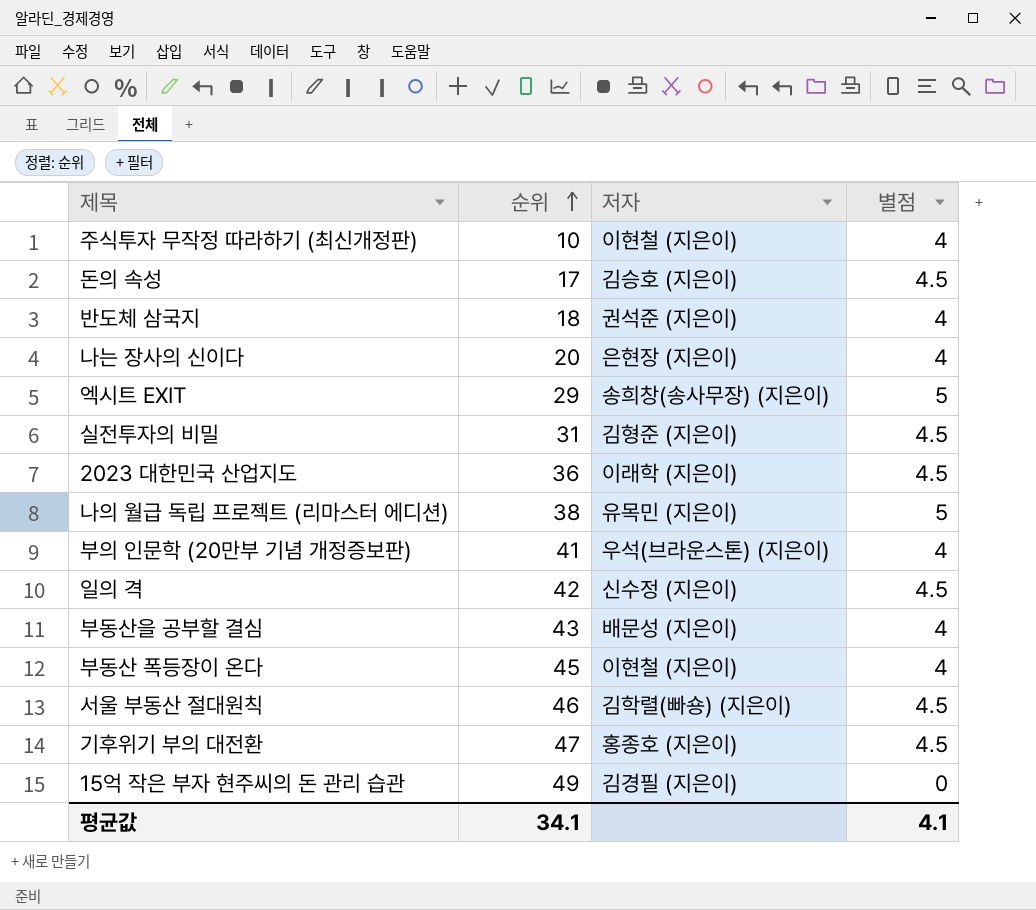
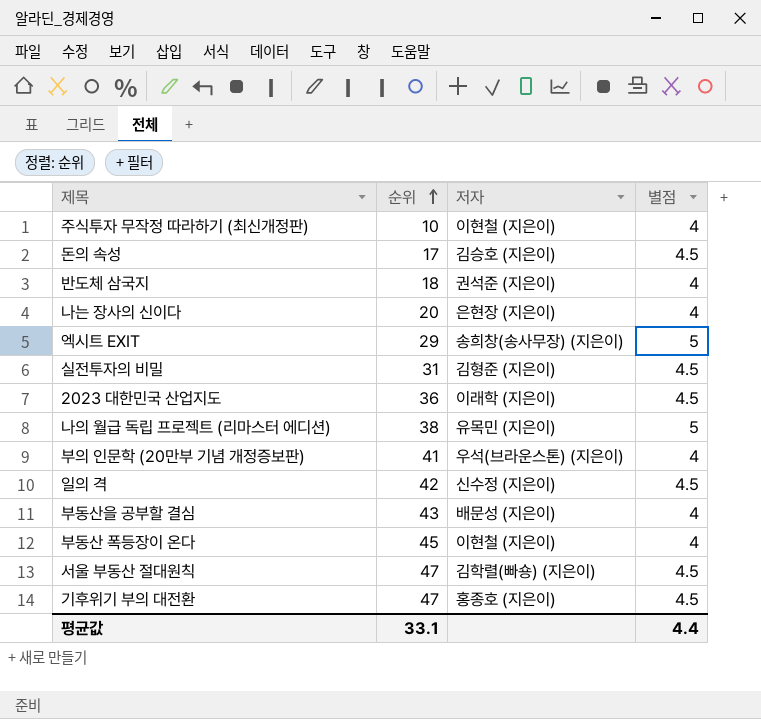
row 15억 작은 부자 현주씨의 돈 관리 습관: 49 | 김경필 (지은이) | 0 -> none
서울 부동산 절대원칙 | 순위: 46 -> 47
평균값 | 순위: 34.1 -> 33.1
평균값 | 별점: 4.1 -> 4.4

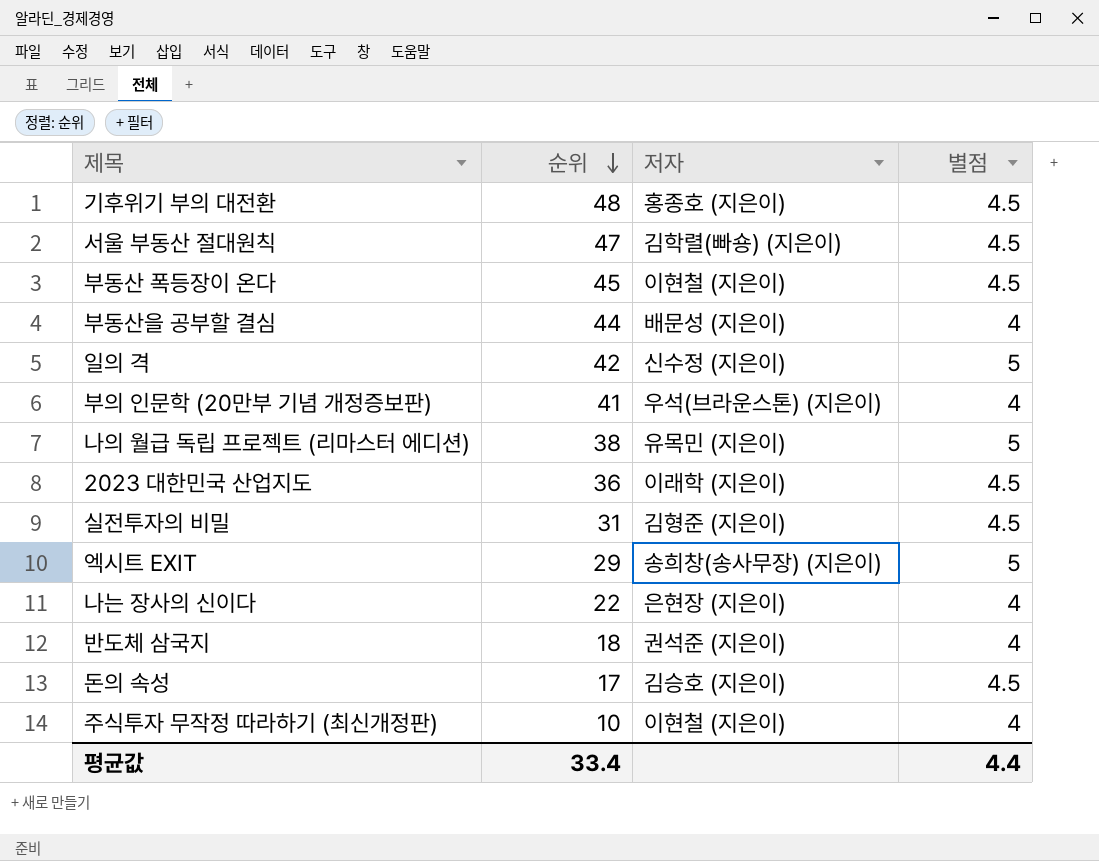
row order: 순위 ascending -> 순위 descending
기후위기 부의 대전환 | 순위: 47 -> 48
부동산 폭등장이 온다 | 별점: 4 -> 4.5
부동산을 공부할 결심 | 순위: 43 -> 44
일의 격 | 별점: 4.5 -> 5
나는 장사의 신이다 | 순위: 20 -> 22
평균값 | 순위: 33.1 -> 33.4

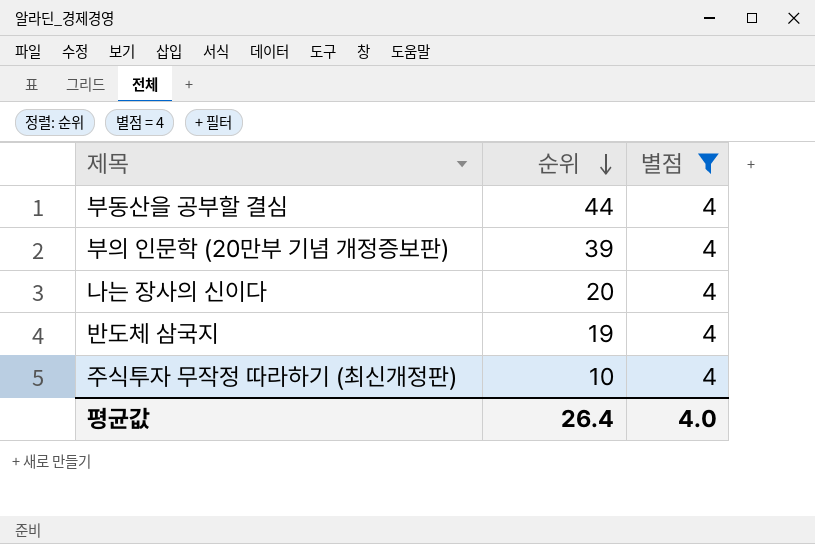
filter: none -> 별점 = 4
column 저자 | position: 3 -> none
부의 인문학 (20만부 기념 개정증보판) | 순위: 41 -> 39
나는 장사의 신이다 | 순위: 22 -> 20
반도체 삼국지 | 순위: 18 -> 19
평균값 | 순위: 33.4 -> 26.4
평균값 | 별점: 4.4 -> 4.0

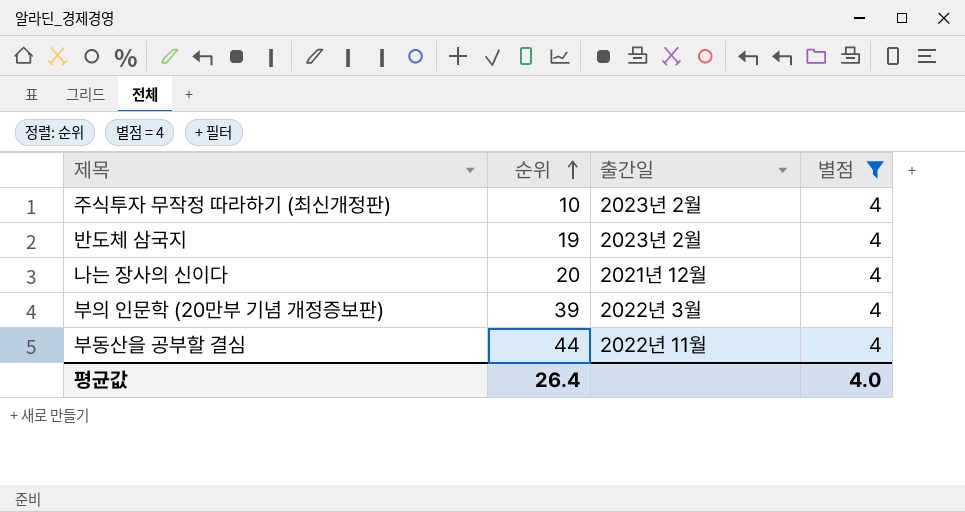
row order: 순위 descending -> 순위 ascending
column 출간일 | position: none -> 3

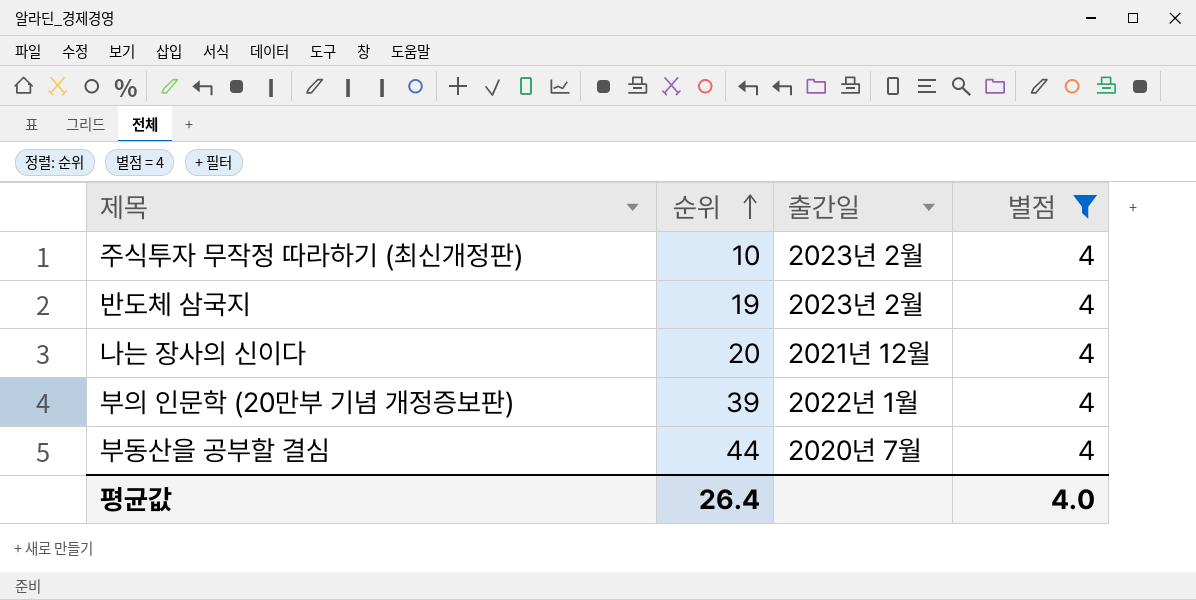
부의 인문학 (20만부 기념 개정증보판) | 출간일: 2022년 3월 -> 2022년 1월
부동산을 공부할 결심 | 출간일: 2022년 11월 -> 2020년 7월

